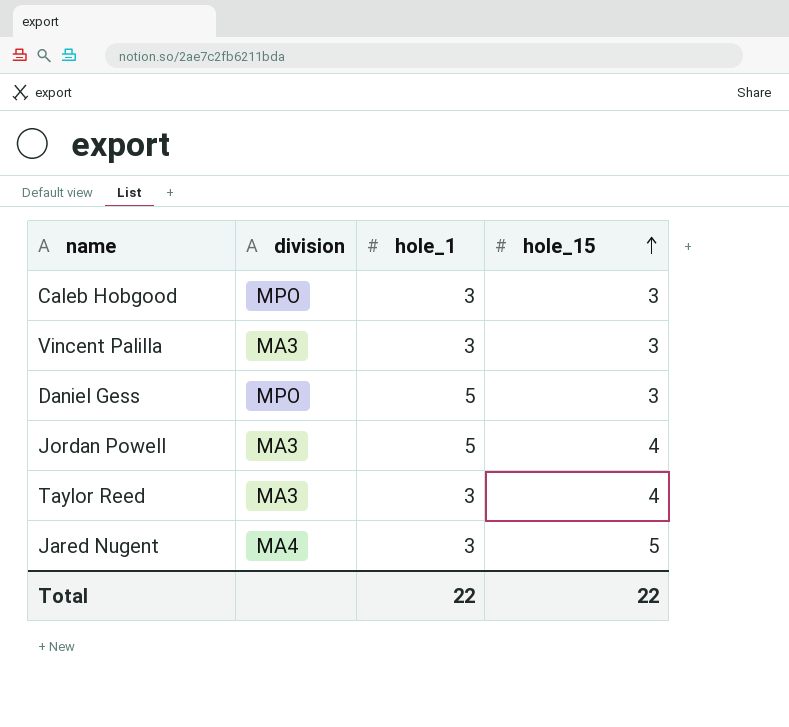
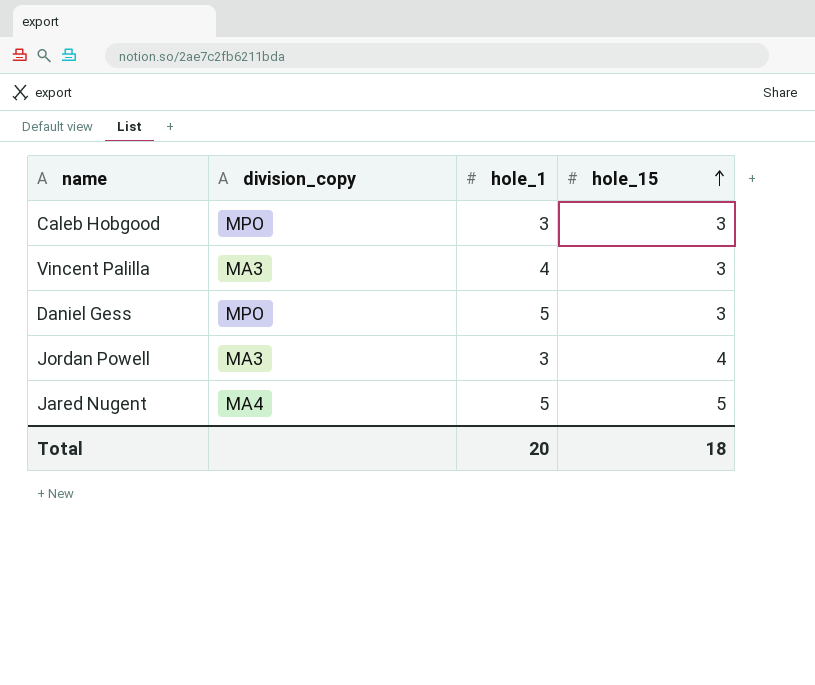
column name: division -> division_copy
row Taylor Reed: MA3 | 3 | 4 -> none
Vincent Palilla | hole_1: 3 -> 4
Jordan Powell | hole_1: 5 -> 3
Jared Nugent | hole_1: 3 -> 5
Total | hole_1: 22 -> 20
Total | hole_15: 22 -> 18

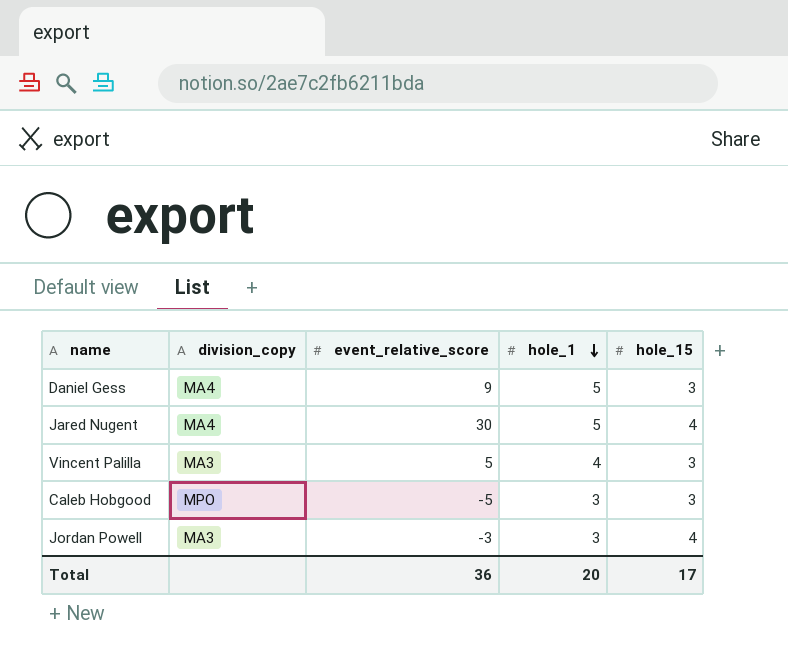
row order: hole_15 ascending -> hole_1 descending
column event_relative_score | position: none -> 3
Daniel Gess | division_copy: MPO -> MA4
Jared Nugent | hole_15: 5 -> 4
Total | hole_15: 18 -> 17

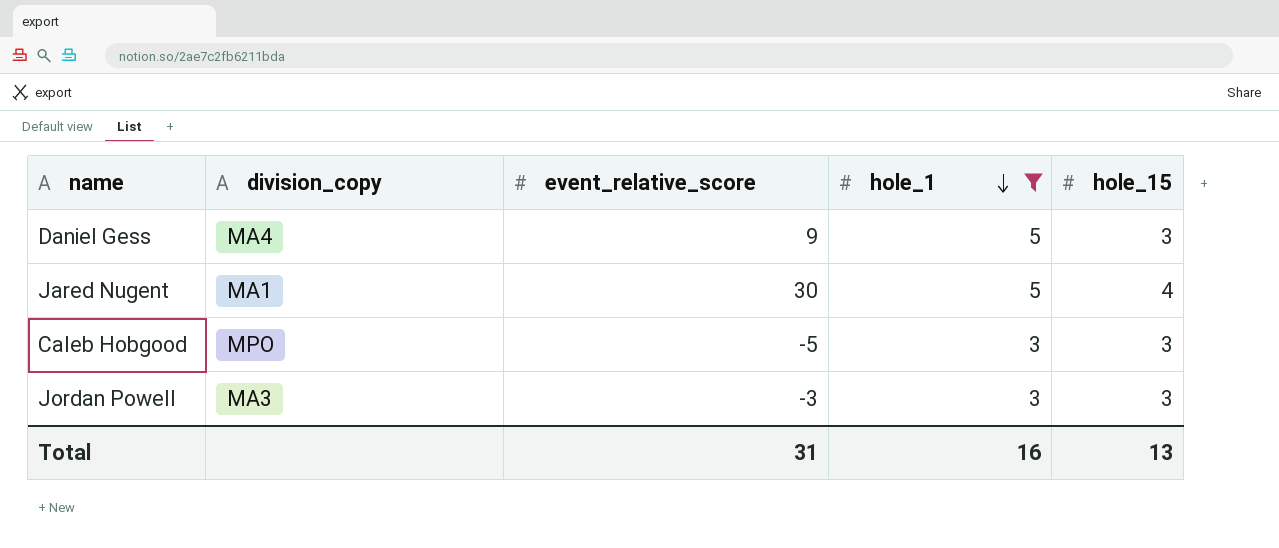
filter: none -> hole_1 != 4
Jared Nugent | division_copy: MA4 -> MA1
Jordan Powell | hole_15: 4 -> 3
Total | event_relative_score: 36 -> 31
Total | hole_1: 20 -> 16
Total | hole_15: 17 -> 13

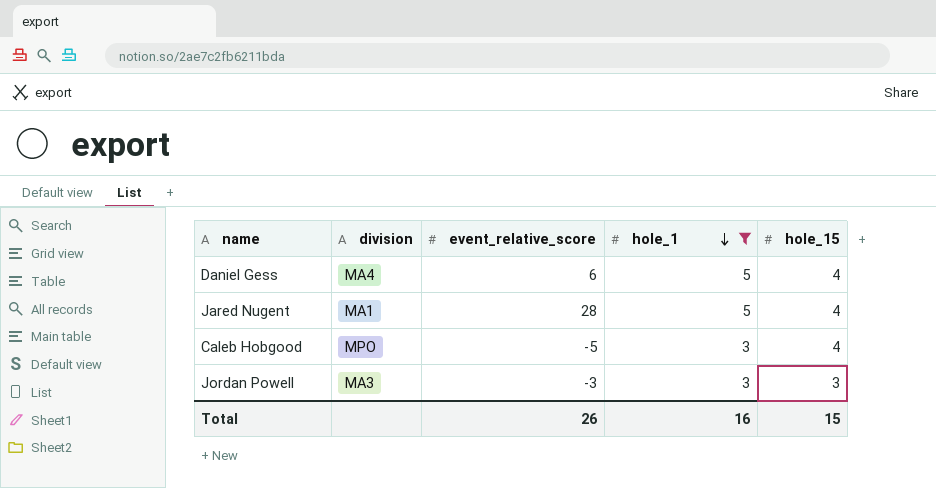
column name: division_copy -> division
Daniel Gess | event_relative_score: 9 -> 6
Daniel Gess | hole_15: 3 -> 4
Jared Nugent | event_relative_score: 30 -> 28
Caleb Hobgood | hole_15: 3 -> 4
Total | event_relative_score: 31 -> 26
Total | hole_15: 13 -> 15

